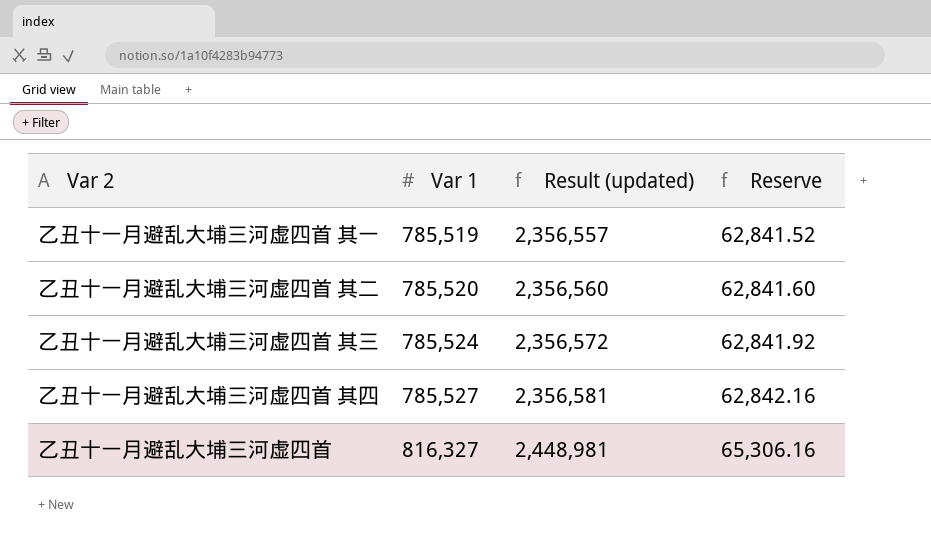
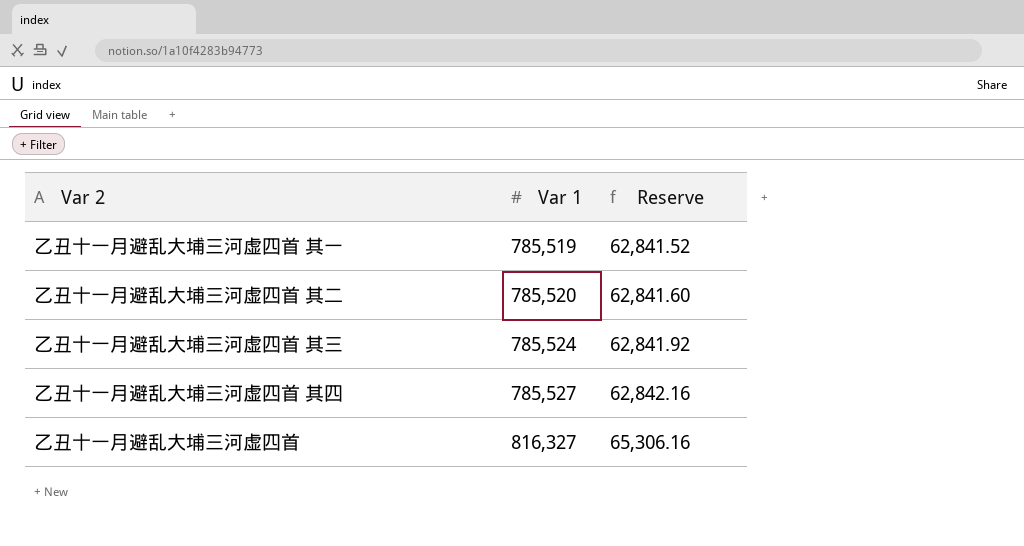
column Result (updated) | formula: [Var 1] * 3 -> none

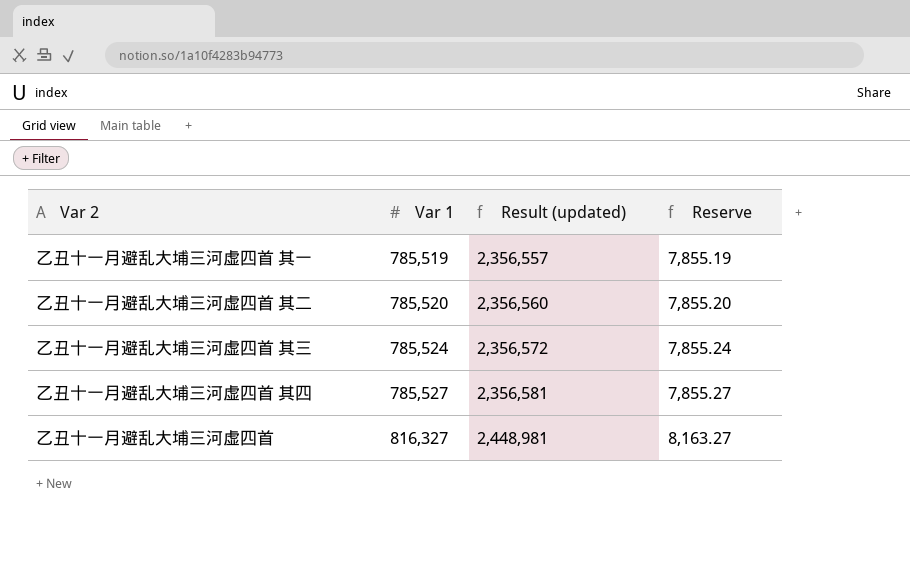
column Result (updated) | formula: none -> [Var 1] * 3
column Reserve | formula: [Var 1] * 0.08 -> [Var 1] * 0.01

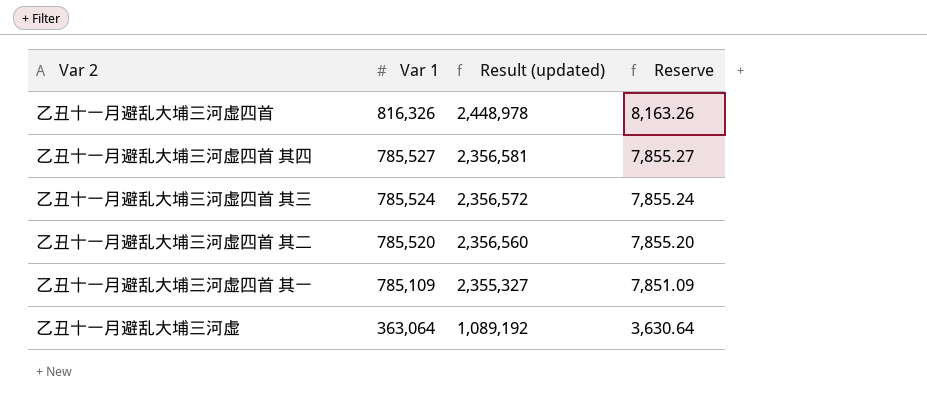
row order: Var 1 ascending -> Var 1 descending
乙丑十一月避乱大埔三河虚四首 | Var 1: 816,327 -> 816,326
乙丑十一月避乱大埔三河虚四首 | Result (updated): 2,448,981 -> 2,448,978
乙丑十一月避乱大埔三河虚四首 | Reserve: 8,163.27 -> 8,163.26
乙丑十一月避乱大埔三河虚四首 其一 | Var 1: 785,519 -> 785,109
乙丑十一月避乱大埔三河虚四首 其一 | Result (updated): 2,356,557 -> 2,355,327
乙丑十一月避乱大埔三河虚四首 其一 | Reserve: 7,855.19 -> 7,851.09
row 乙丑十一月避乱大埔三河虚: none -> 363,064 | 1,089,192 | 3,630.64

